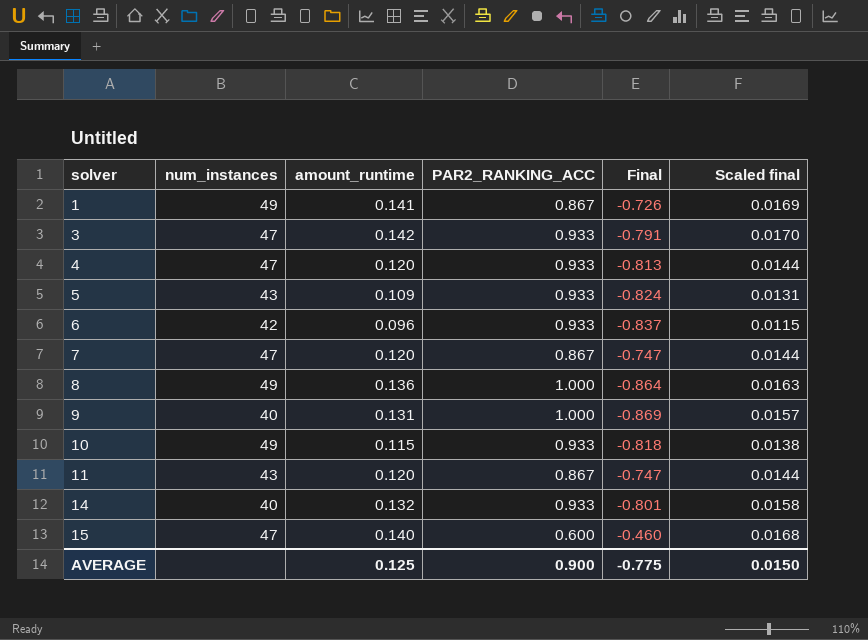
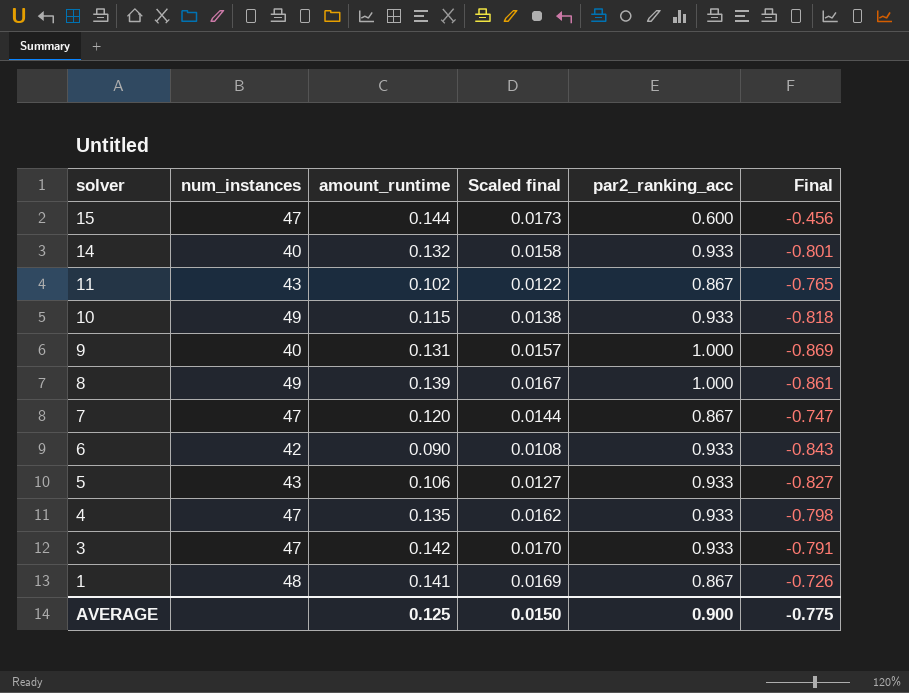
row order: solver ascending -> solver descending
column Scaled final | position: 6 -> 4
column name: PAR2_RANKING_ACC -> par2_ranking_acc
15 | amount_runtime: 0.140 -> 0.144
15 | Scaled final: 0.0168 -> 0.0173
15 | Final: -0.460 -> -0.456
11 | amount_runtime: 0.120 -> 0.102
11 | Scaled final: 0.0144 -> 0.0122
11 | Final: -0.747 -> -0.765
8 | amount_runtime: 0.136 -> 0.139
8 | Scaled final: 0.0163 -> 0.0167
8 | Final: -0.864 -> -0.861
6 | amount_runtime: 0.096 -> 0.090
6 | Scaled final: 0.0115 -> 0.0108
6 | Final: -0.837 -> -0.843
5 | amount_runtime: 0.109 -> 0.106
5 | Scaled final: 0.0131 -> 0.0127
5 | Final: -0.824 -> -0.827
4 | amount_runtime: 0.120 -> 0.135
4 | Scaled final: 0.0144 -> 0.0162
4 | Final: -0.813 -> -0.798
1 | num_instances: 49 -> 48

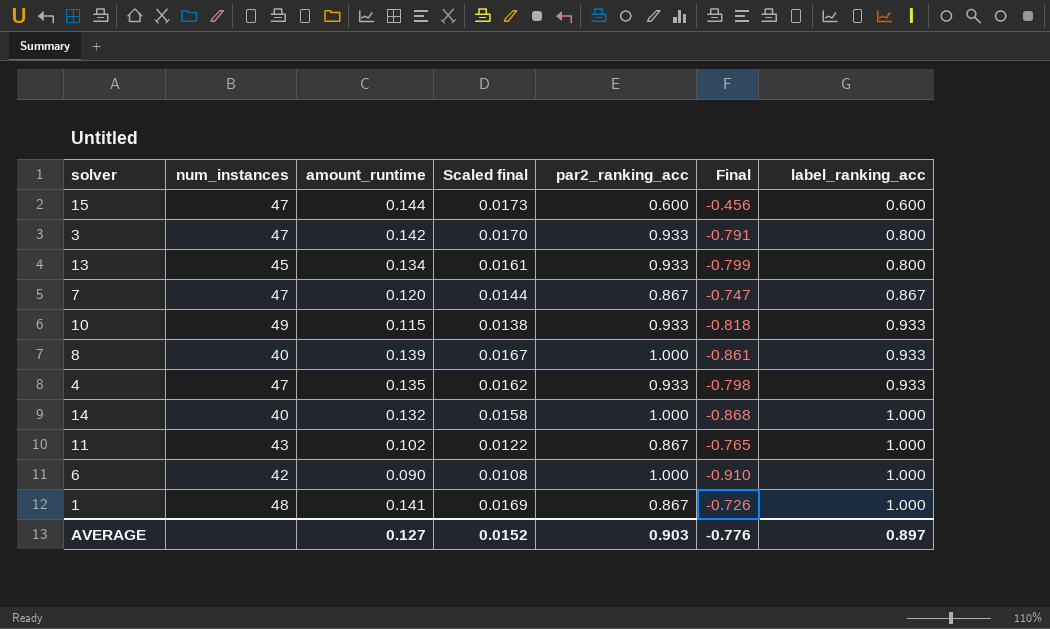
row order: solver descending -> label_ranking_acc ascending
column label_ranking_acc | position: none -> 7
row 9: 40 | 0.131 | 0.0157 | 1.000 | -0.869 -> none
row 5: 43 | 0.106 | 0.0127 | 0.933 | -0.827 -> none
row 13: none -> 45 | 0.134 | 0.0161 | 0.933 | -0.799 | 0.800
8 | num_instances: 49 -> 40
14 | par2_ranking_acc: 0.933 -> 1.000
14 | Final: -0.801 -> -0.868
6 | par2_ranking_acc: 0.933 -> 1.000
6 | Final: -0.843 -> -0.910
AVERAGE | amount_runtime: 0.125 -> 0.127
AVERAGE | Scaled final: 0.0150 -> 0.0152
AVERAGE | par2_ranking_acc: 0.900 -> 0.903
AVERAGE | Final: -0.775 -> -0.776

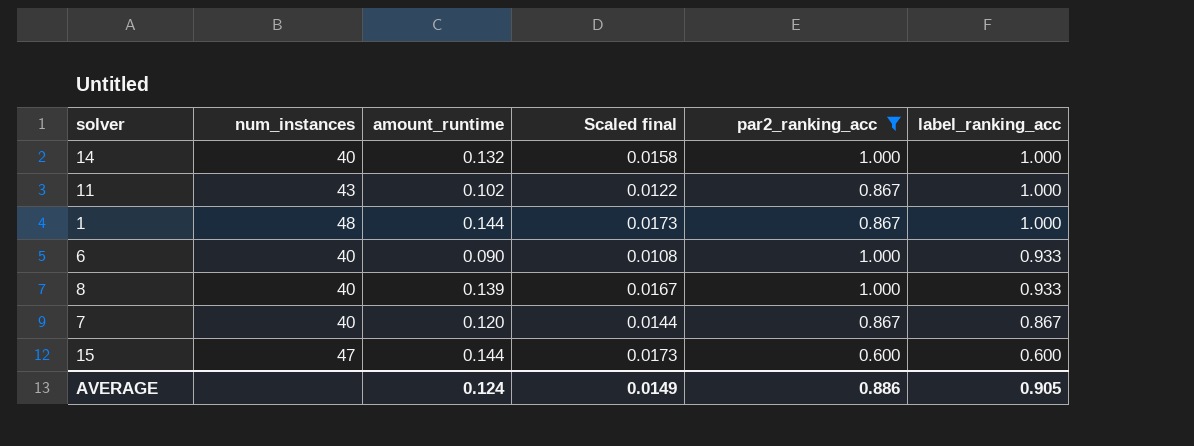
filter: none -> par2_ranking_acc != 0.933
row order: label_ranking_acc ascending -> label_ranking_acc descending
column Final | formula: [amount_runtime] - [par2_ranking_acc] -> none
1 | amount_runtime: 0.141 -> 0.144
1 | Scaled final: 0.0169 -> 0.0173
6 | num_instances: 42 -> 40
6 | label_ranking_acc: 1.000 -> 0.933
7 | num_instances: 47 -> 40
AVERAGE | amount_runtime: 0.127 -> 0.124
AVERAGE | Scaled final: 0.0152 -> 0.0149
AVERAGE | par2_ranking_acc: 0.903 -> 0.886
AVERAGE | label_ranking_acc: 0.897 -> 0.905

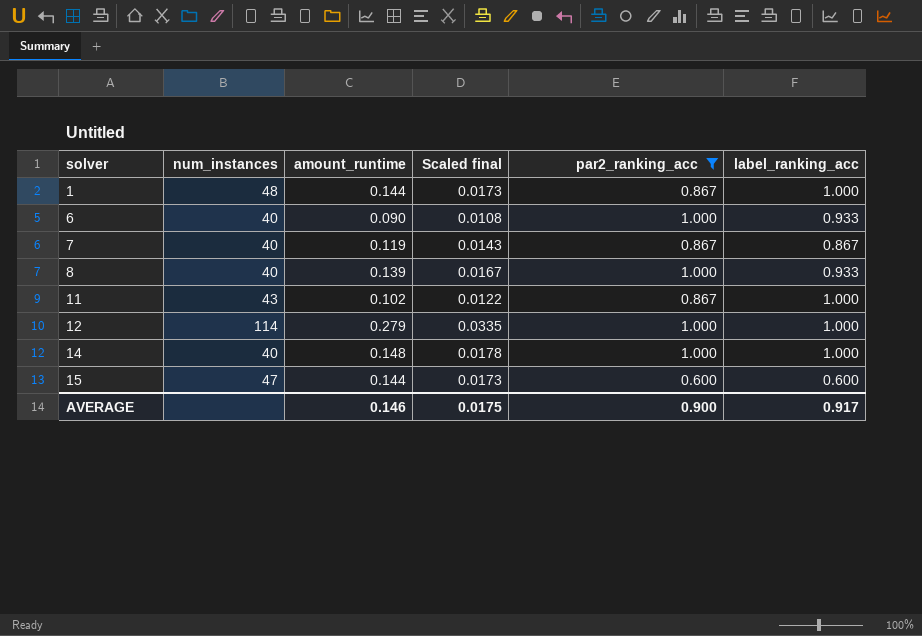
row order: label_ranking_acc descending -> solver ascending
7 | amount_runtime: 0.120 -> 0.119
7 | Scaled final: 0.0144 -> 0.0143
row 12: none -> 114 | 0.279 | 0.0335 | 1.000 | 1.000
14 | amount_runtime: 0.132 -> 0.148
14 | Scaled final: 0.0158 -> 0.0178
AVERAGE | amount_runtime: 0.124 -> 0.146
AVERAGE | Scaled final: 0.0149 -> 0.0175
AVERAGE | par2_ranking_acc: 0.886 -> 0.900
AVERAGE | label_ranking_acc: 0.905 -> 0.917

